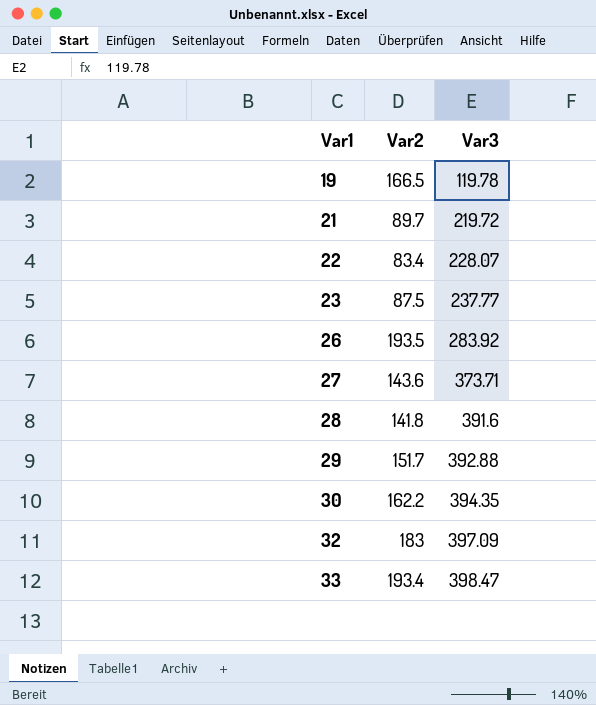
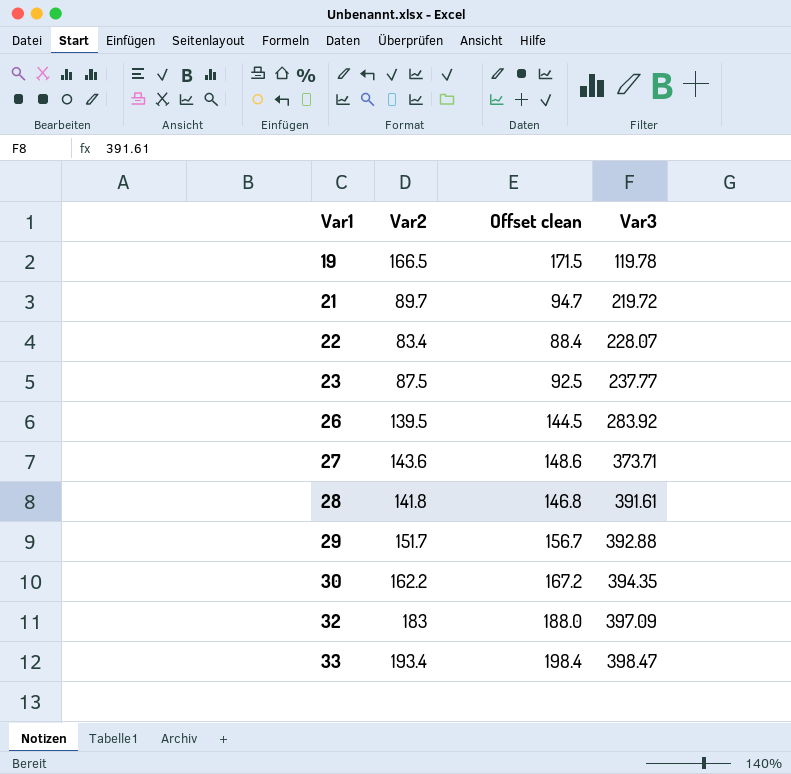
column Offset clean | formula: none -> [Var2] + 5
26 | Var2: 193.5 -> 139.5
28 | Var3: 391.6 -> 391.61

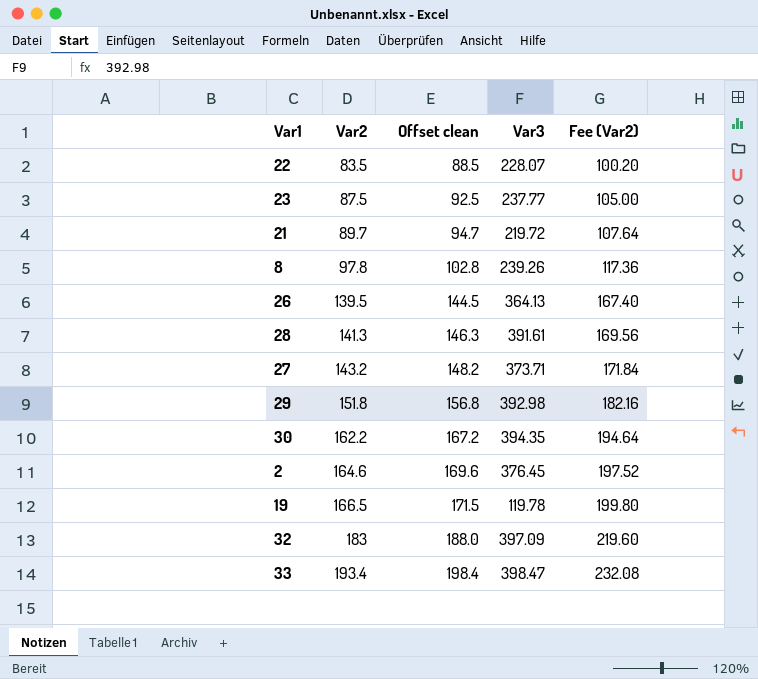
row order: Var1 ascending -> Var2 ascending
column Fee (Var2) | formula: none -> [Var2] * 1.2
22 | Var2: 83.4 -> 83.5
22 | Offset clean: 88.4 -> 88.5
row 8: none -> 97.8 | 102.8 | 239.26 | 117.36
26 | Var3: 283.92 -> 364.13
28 | Var2: 141.8 -> 141.3
28 | Offset clean: 146.8 -> 146.3
27 | Var2: 143.6 -> 143.2
27 | Offset clean: 148.6 -> 148.2
29 | Var2: 151.7 -> 151.8
29 | Offset clean: 156.7 -> 156.8
29 | Var3: 392.88 -> 392.98
row 2: none -> 164.6 | 169.6 | 376.45 | 197.52

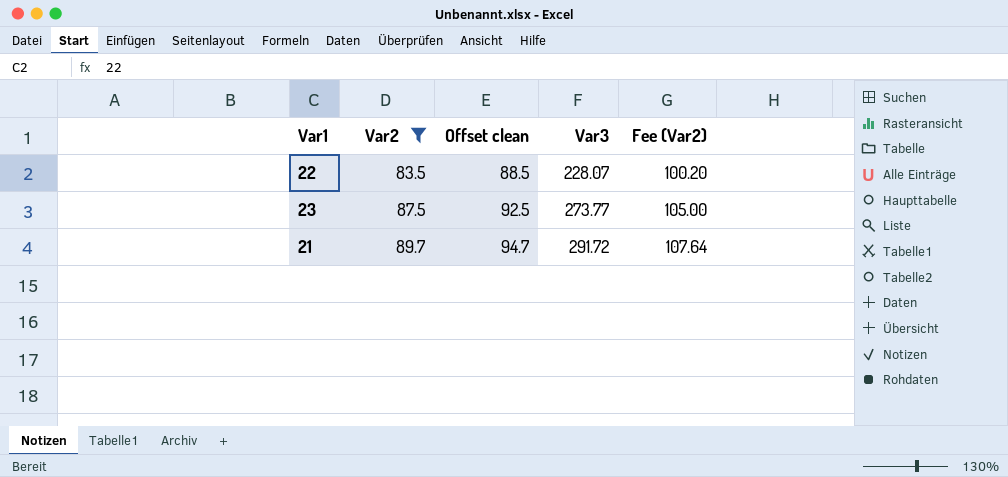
filter: none -> Var2 <= 89.7
23 | Var3: 237.77 -> 273.77
21 | Var3: 219.72 -> 291.72

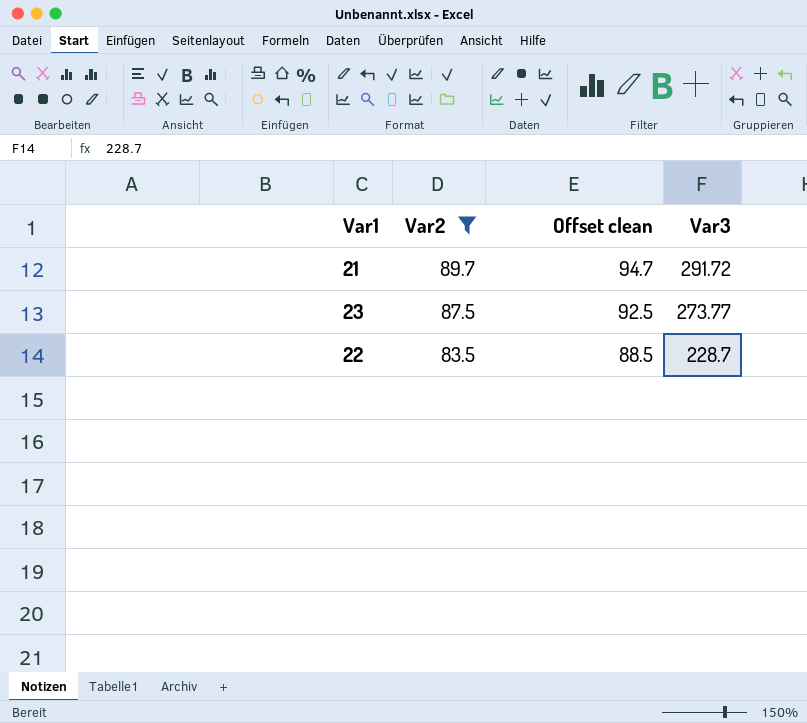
row order: Var2 ascending -> Var2 descending
column Fee (Var2) | formula: [Var2] * 1.2 -> none
22 | Var3: 228.07 -> 228.7

